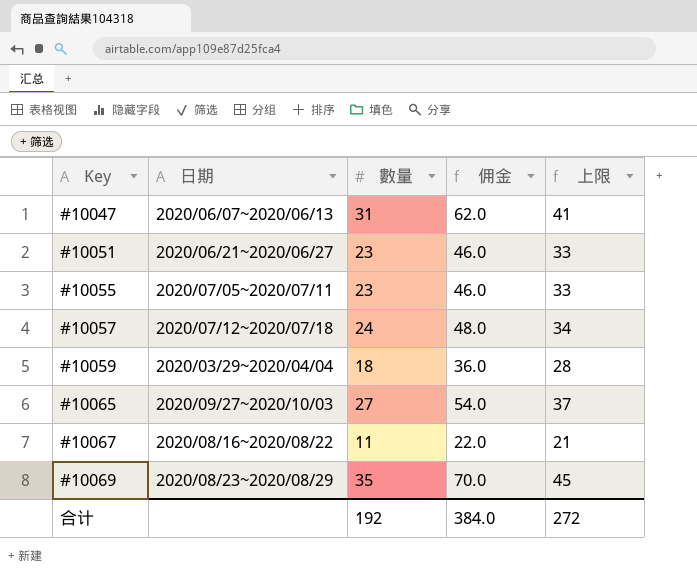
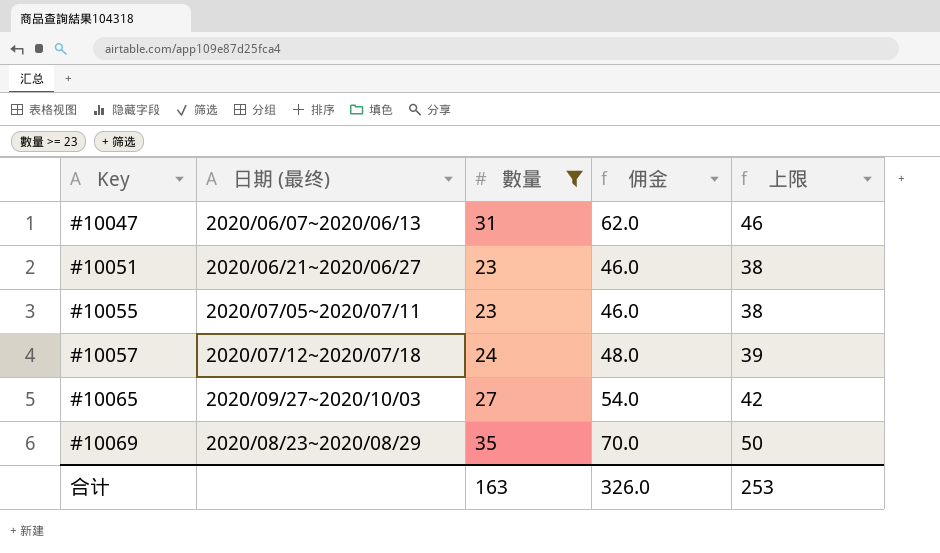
filter: none -> 數量 >= 23
column name: 日期 -> 日期 (最终)
column 上限 | formula: [數量] + 10 -> [數量] + 15
合计 | 數量: 192 -> 163
合计 | 佣金: 384.0 -> 326.0
合计 | 上限: 272 -> 253

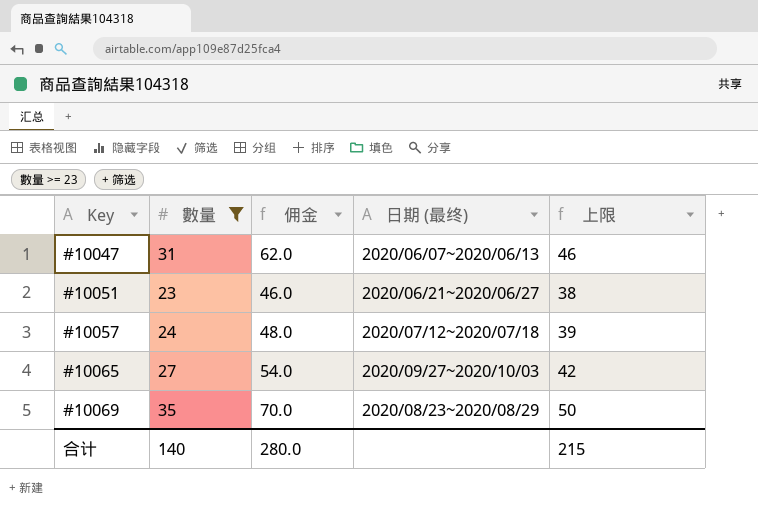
column 日期 (最终) | position: 2 -> 4
row #10055: 2020/07/05~2020/07/11 | 23 | 46.0 | 38 -> none
合计 | 數量: 163 -> 140
合计 | 佣金: 326.0 -> 280.0
合计 | 上限: 253 -> 215

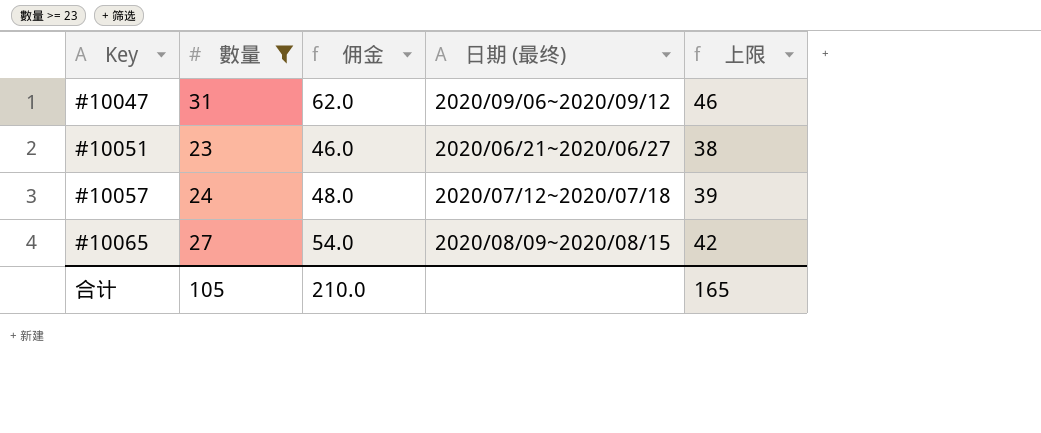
row #10069: 35 | 70.0 | 2020/08/23~2020/08/29 | 50 -> none
#10047 | 日期 (最终): 2020/06/07~2020/06/13 -> 2020/09/06~2020/09/12
#10065 | 日期 (最终): 2020/09/27~2020/10/03 -> 2020/08/09~2020/08/15
合计 | 數量: 140 -> 105
合计 | 佣金: 280.0 -> 210.0
合计 | 上限: 215 -> 165

